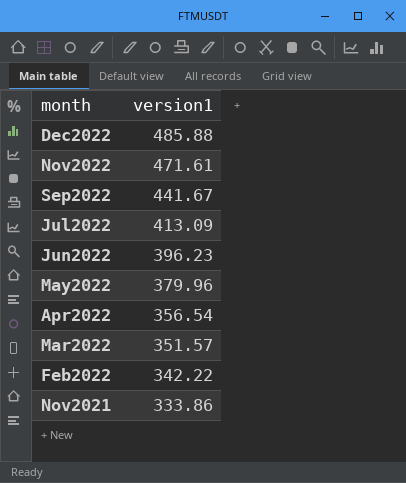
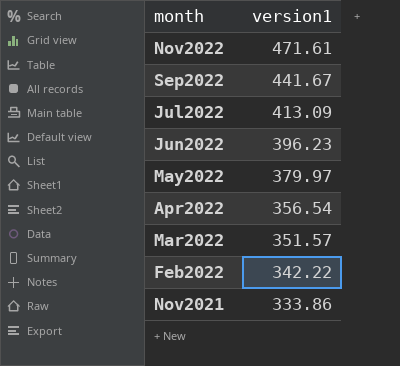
row Dec2022: 485.88 -> none
May2022 | version1: 379.96 -> 379.97

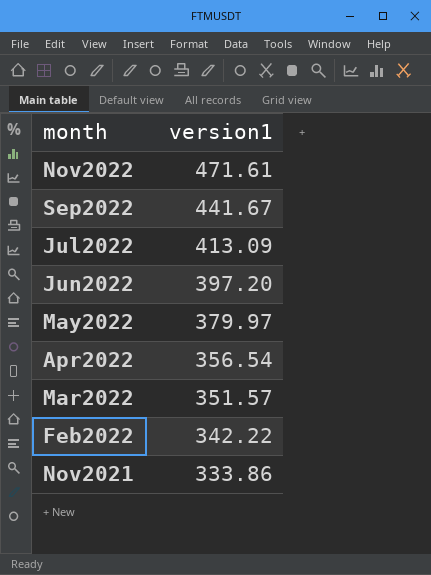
Jun2022 | version1: 396.23 -> 397.20

